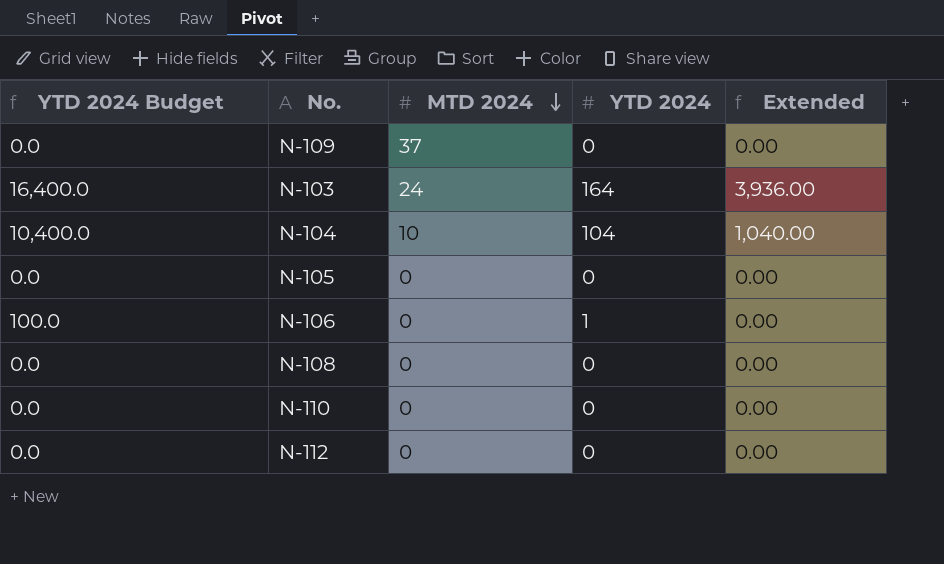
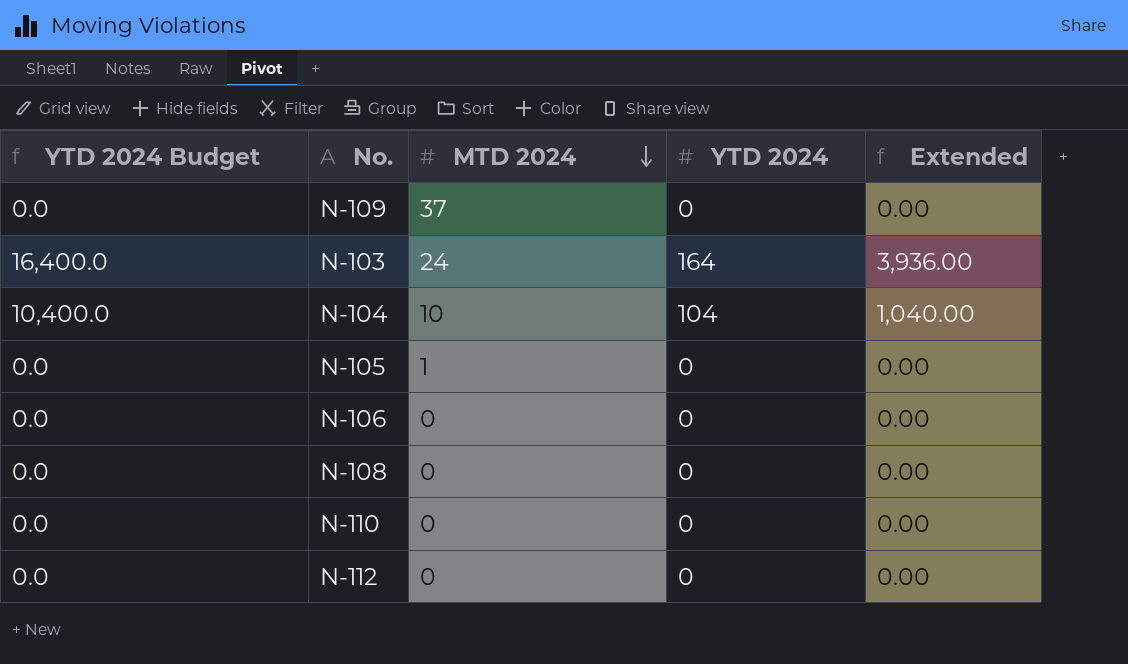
N-105 | MTD 2024: 0 -> 1
N-106 | YTD 2024 Budget: 100.0 -> 0.0
N-106 | YTD 2024: 1 -> 0

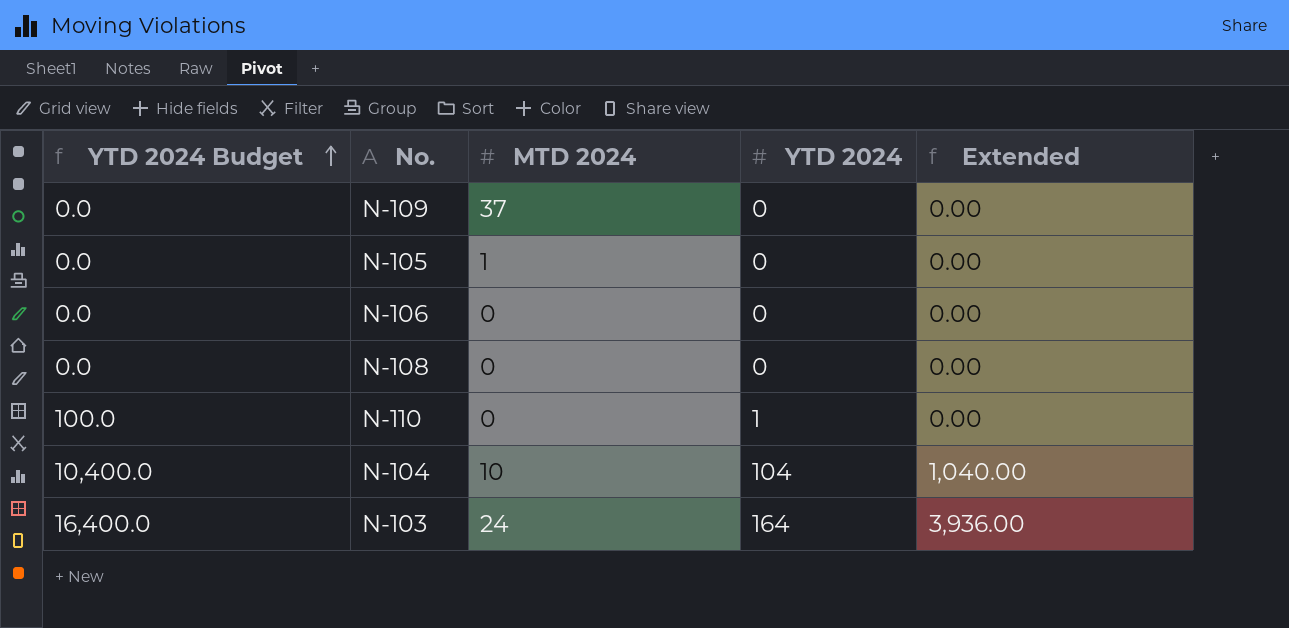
row order: MTD 2024 descending -> YTD 2024 Budget ascending
row N-112: 0.0 | 0 | 0 | 0.00 -> none
N-110 | YTD 2024 Budget: 0.0 -> 100.0
N-110 | YTD 2024: 0 -> 1

